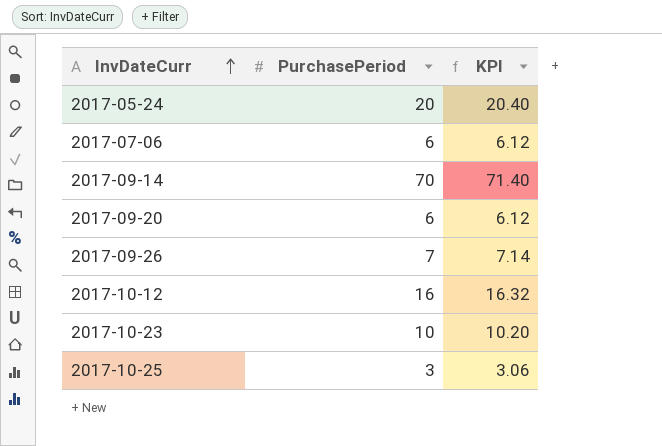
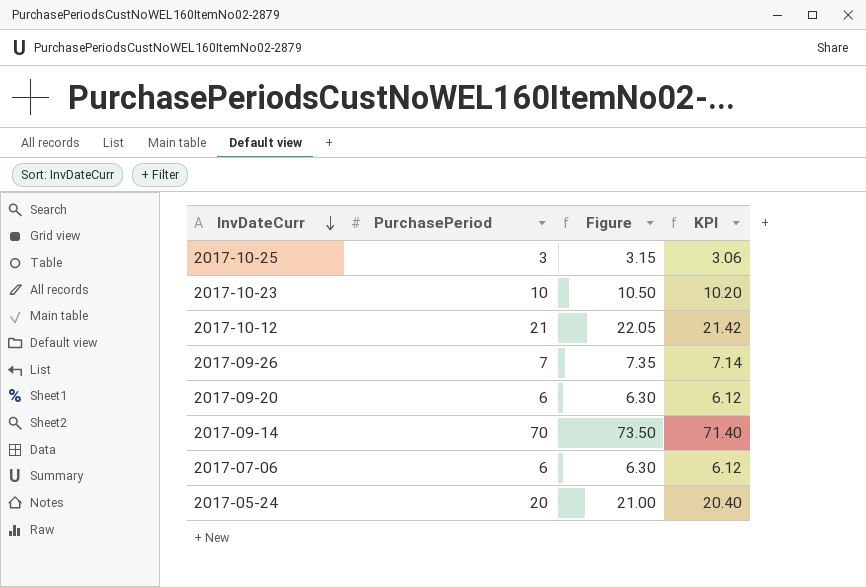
row order: InvDateCurr ascending -> InvDateCurr descending
column Figure | formula: none -> [PurchasePeriod] * 1.05
2017-10-12 | PurchasePeriod: 16 -> 21
2017-10-12 | KPI: 16.32 -> 21.42

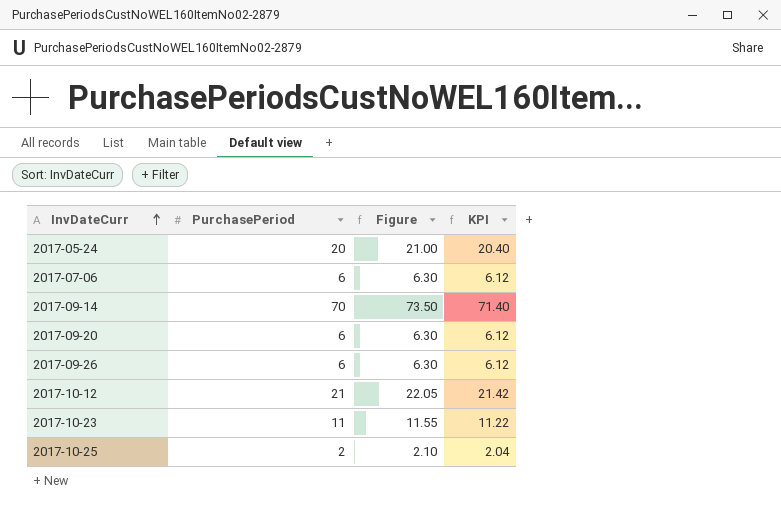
row order: InvDateCurr descending -> InvDateCurr ascending
2017-09-26 | PurchasePeriod: 7 -> 6
2017-09-26 | Figure: 7.35 -> 6.30
2017-09-26 | KPI: 7.14 -> 6.12
2017-10-23 | PurchasePeriod: 10 -> 11
2017-10-23 | Figure: 10.50 -> 11.55
2017-10-23 | KPI: 10.20 -> 11.22
2017-10-25 | PurchasePeriod: 3 -> 2
2017-10-25 | Figure: 3.15 -> 2.10
2017-10-25 | KPI: 3.06 -> 2.04

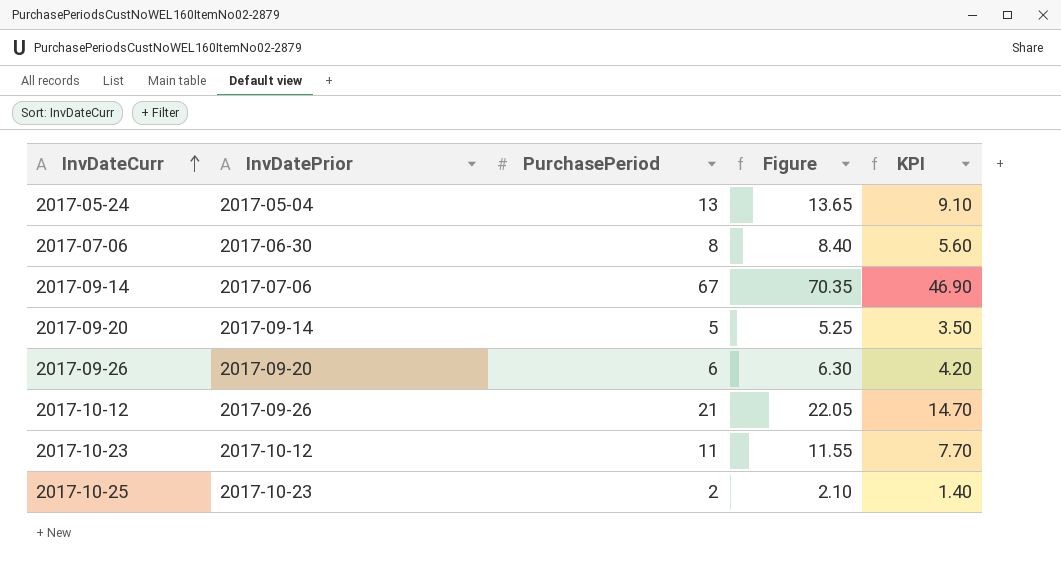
column InvDatePrior | position: none -> 2
column KPI | formula: [PurchasePeriod] * 1.02 -> [PurchasePeriod] * 0.7
2017-05-24 | PurchasePeriod: 20 -> 13
2017-05-24 | Figure: 21.00 -> 13.65
2017-07-06 | PurchasePeriod: 6 -> 8
2017-07-06 | Figure: 6.30 -> 8.40
2017-09-14 | PurchasePeriod: 70 -> 67
2017-09-14 | Figure: 73.50 -> 70.35
2017-09-20 | PurchasePeriod: 6 -> 5
2017-09-20 | Figure: 6.30 -> 5.25

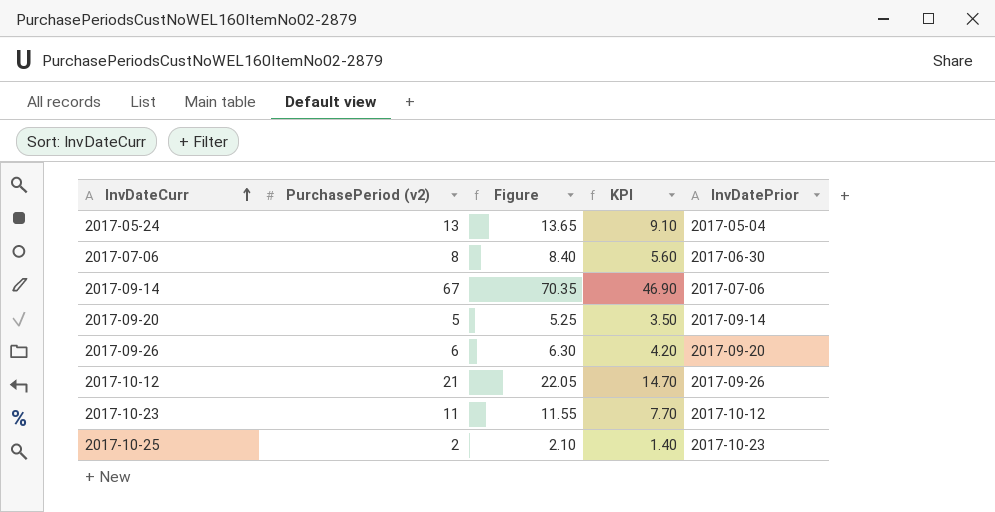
column name: PurchasePeriod -> PurchasePeriod (v2)
column InvDatePrior | position: 2 -> 5

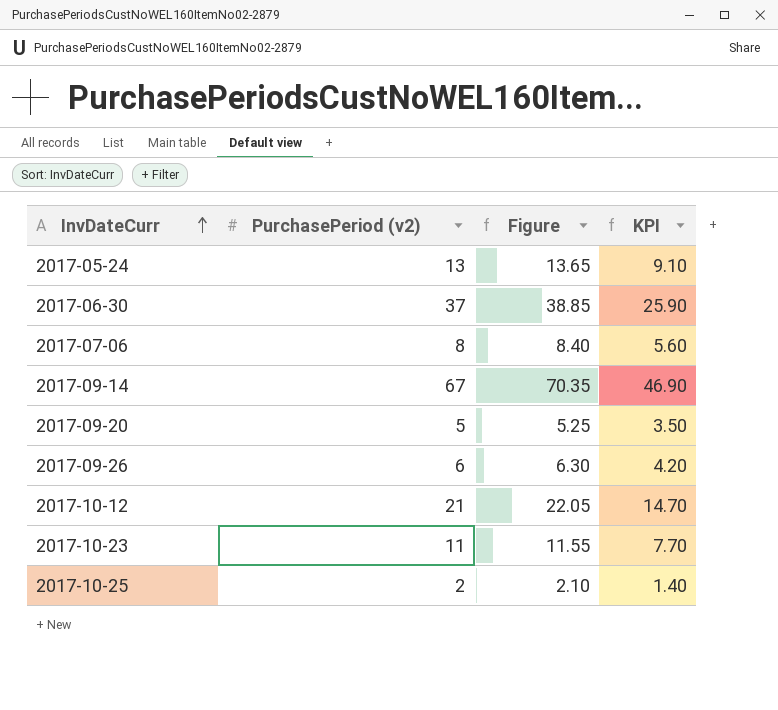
column InvDatePrior | position: 5 -> none
row 2017-06-30: none -> 37 | 38.85 | 25.90

